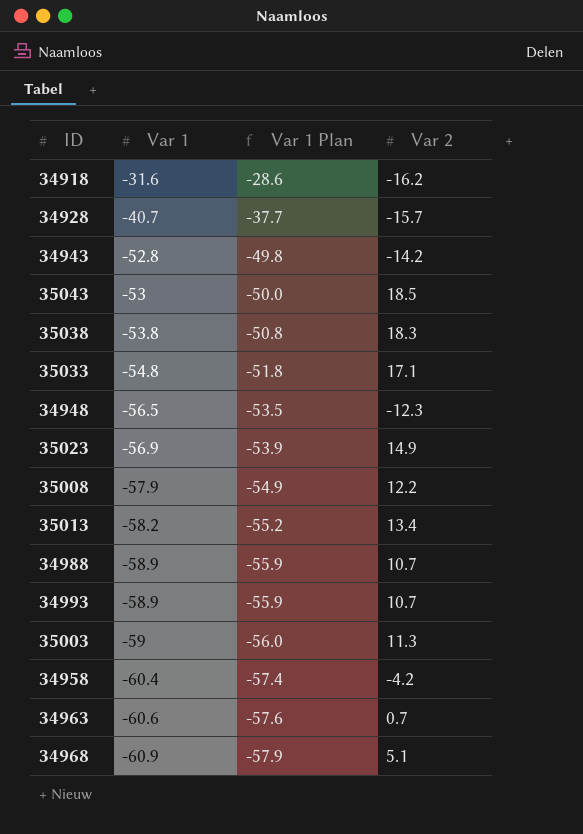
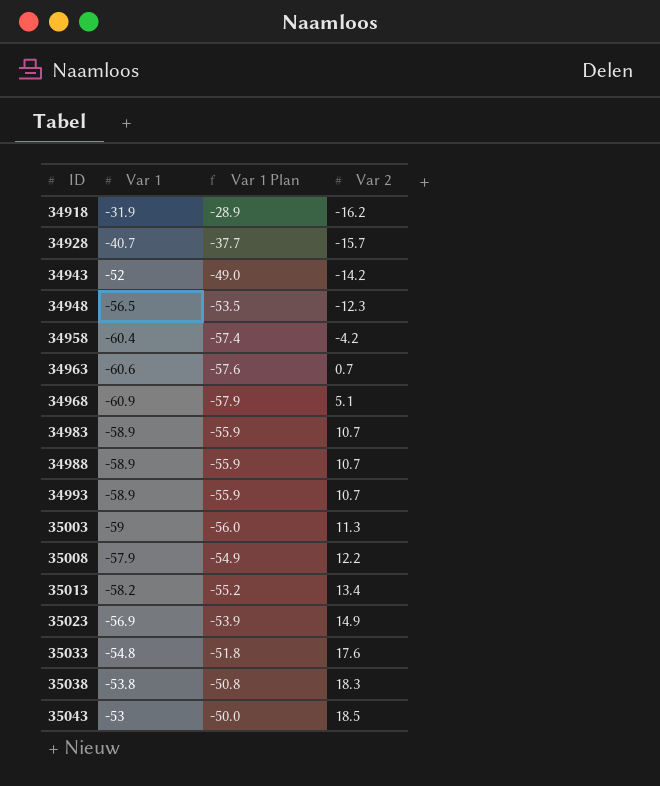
row order: Var 1 descending -> ID ascending
34918 | Var 1: -31.6 -> -31.9
34918 | Var 1 Plan: -28.6 -> -28.9
34943 | Var 1: -52.8 -> -52
34943 | Var 1 Plan: -49.8 -> -49.0
row 34983: none -> -58.9 | -55.9 | 10.7
35033 | Var 2: 17.1 -> 17.6

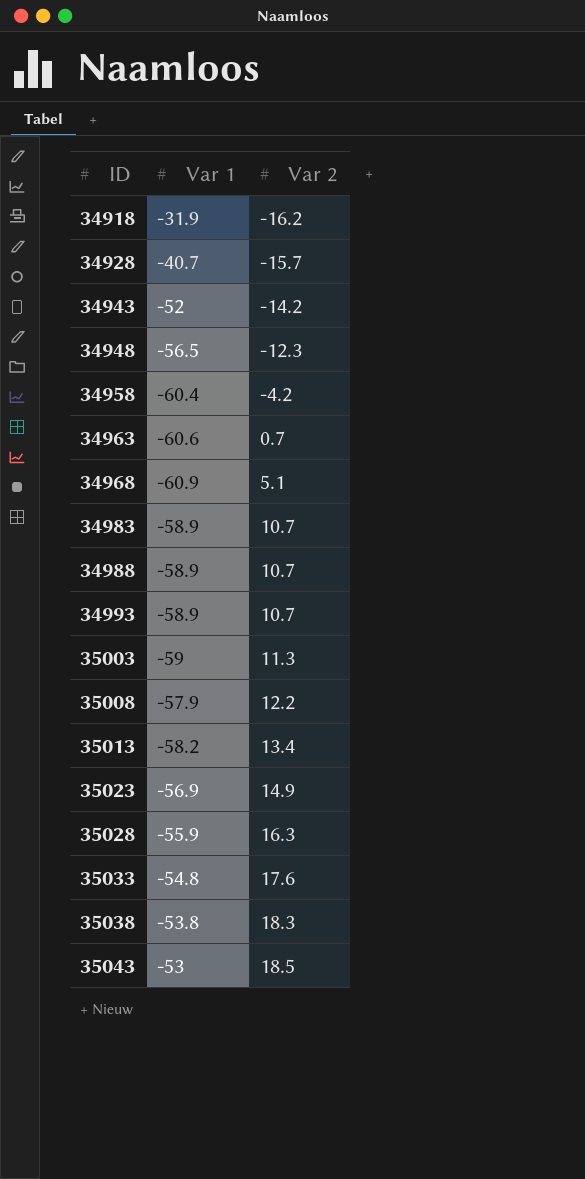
column Var 1 Plan | formula: [Var 1] + 3 -> none
row 35028: none -> -55.9 | 16.3

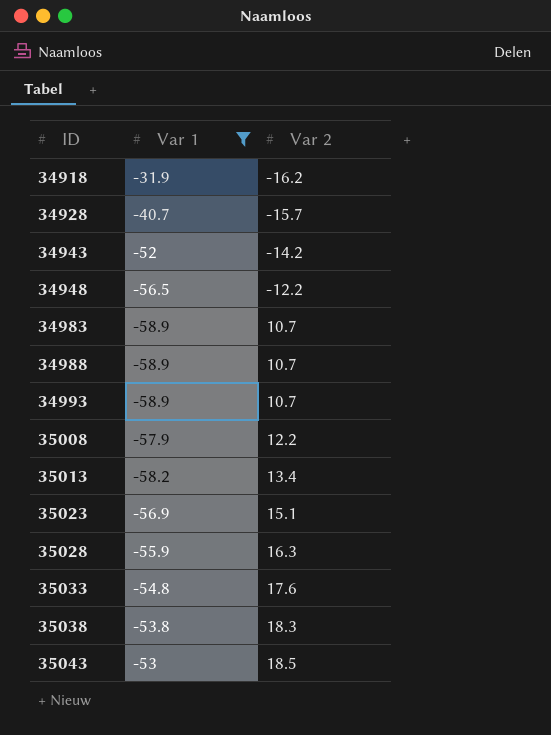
filter: none -> Var 1 >= -58.9
34948 | Var 2: -12.3 -> -12.2
35023 | Var 2: 14.9 -> 15.1

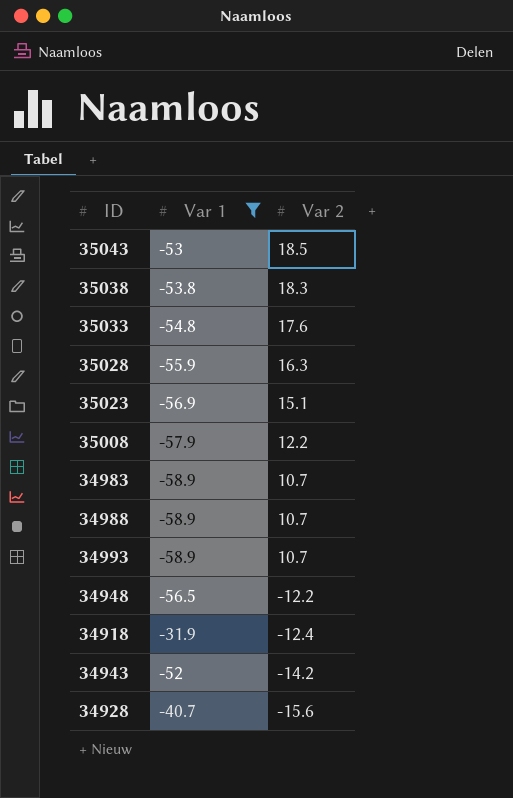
row order: ID ascending -> Var 2 descending
row 35013: -58.2 | 13.4 -> none
34918 | Var 2: -16.2 -> -12.4
34928 | Var 2: -15.7 -> -15.6

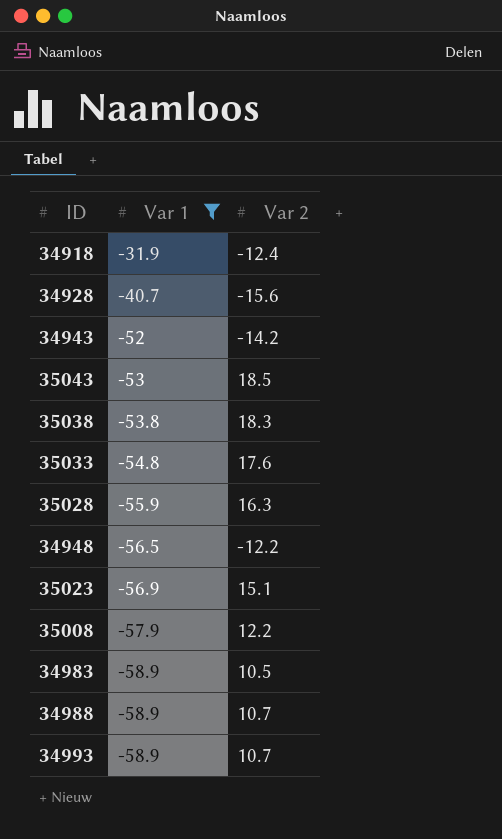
row order: Var 2 descending -> Var 1 descending
34983 | Var 2: 10.7 -> 10.5

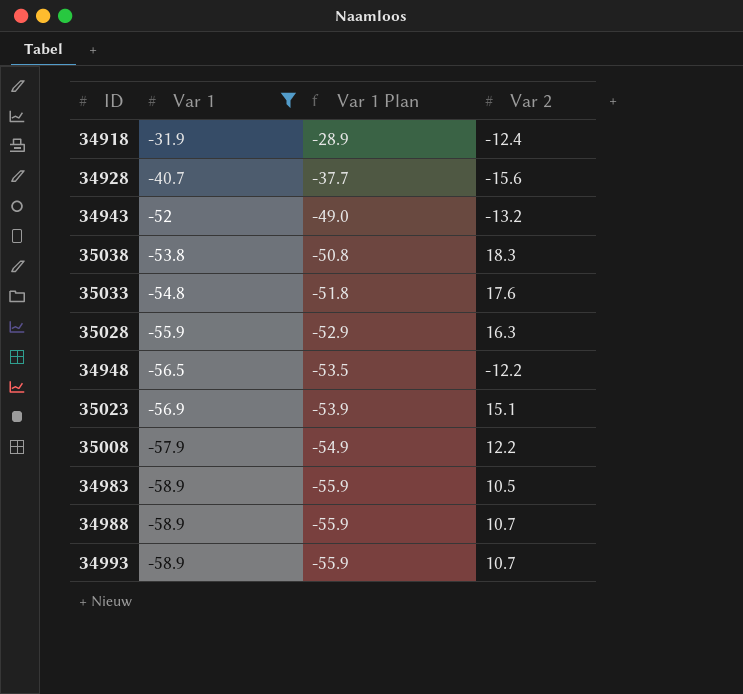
column Var 1 Plan | formula: none -> [Var 1] + 3
row 35043: -53 | 18.5 -> none
34943 | Var 2: -14.2 -> -13.2

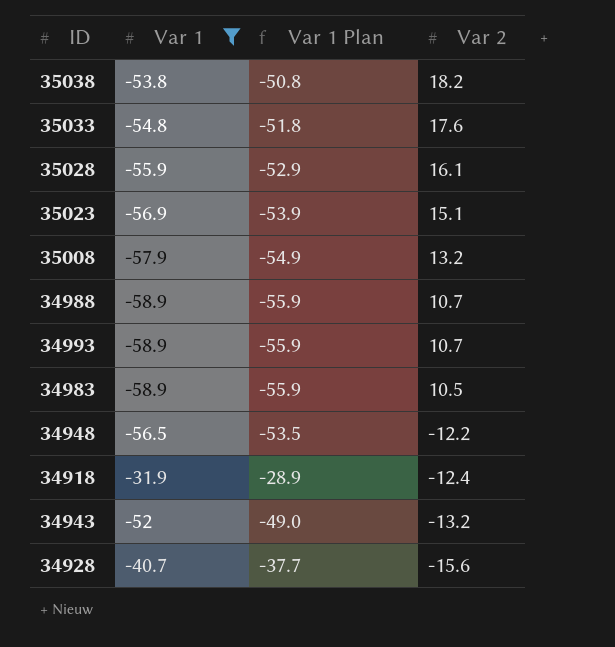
row order: Var 1 descending -> Var 2 descending
35038 | Var 2: 18.3 -> 18.2
35028 | Var 2: 16.3 -> 16.1
35008 | Var 2: 12.2 -> 13.2

